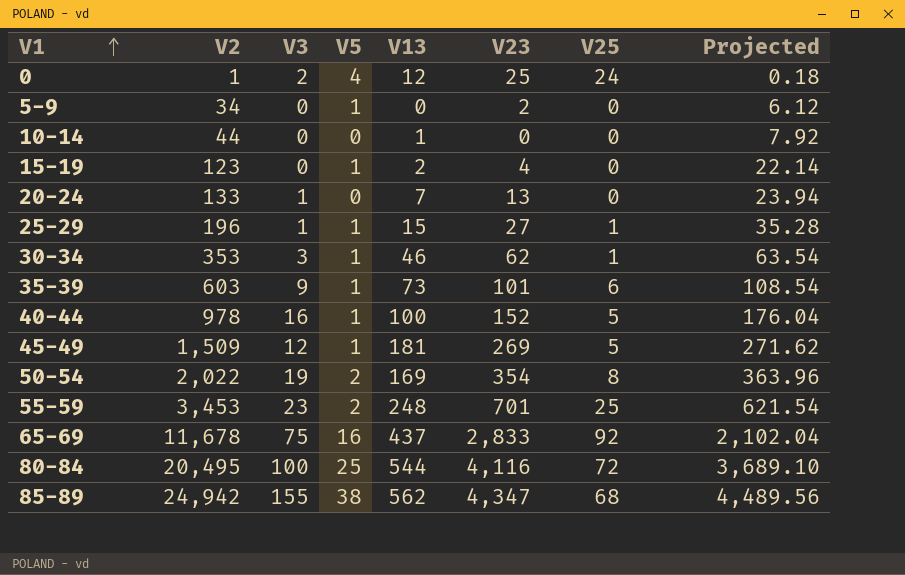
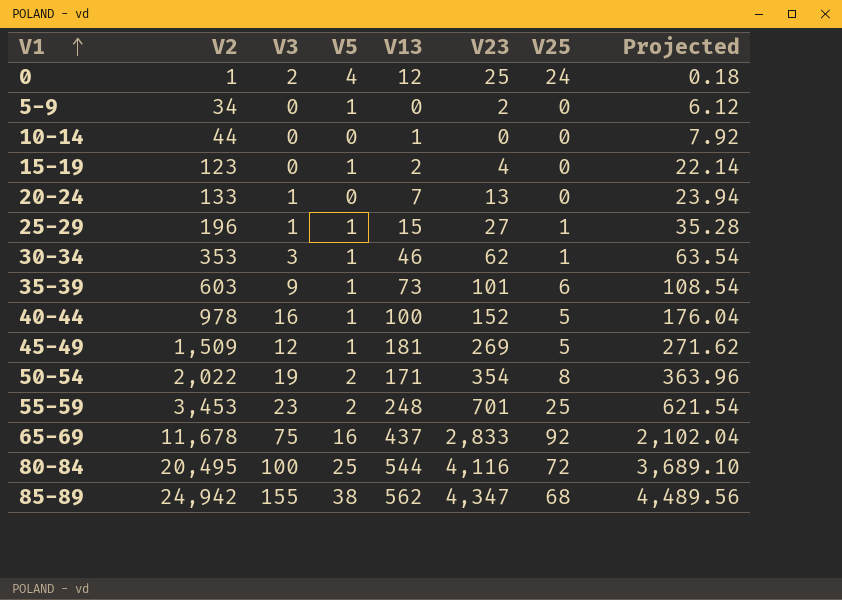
50-54 | V13: 169 -> 171

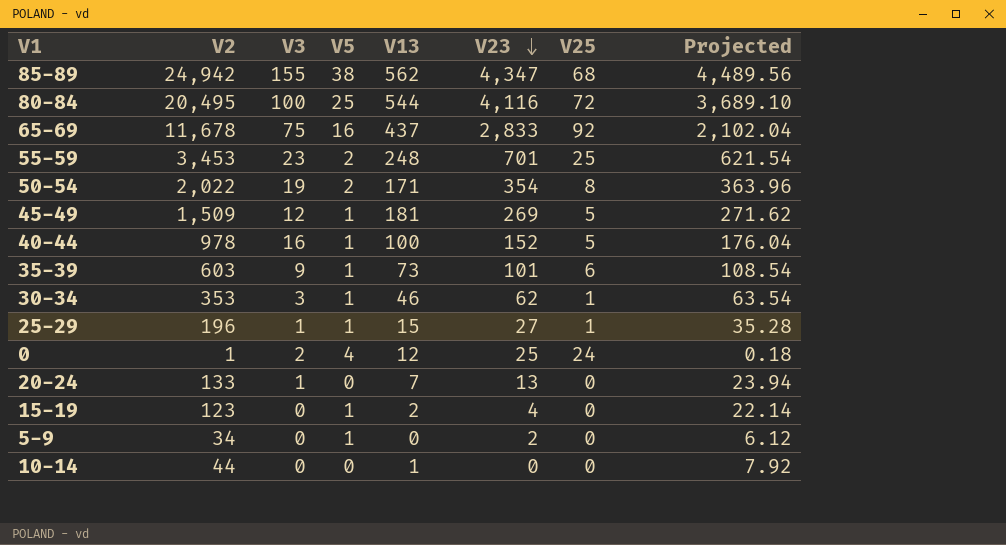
row order: V1 ascending -> V23 descending

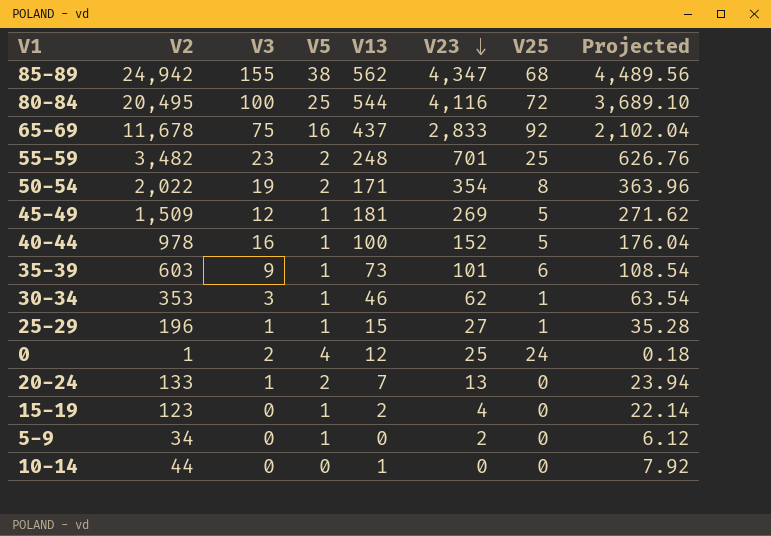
55-59 | V2: 3,453 -> 3,482
55-59 | Projected: 621.54 -> 626.76
20-24 | V5: 0 -> 2

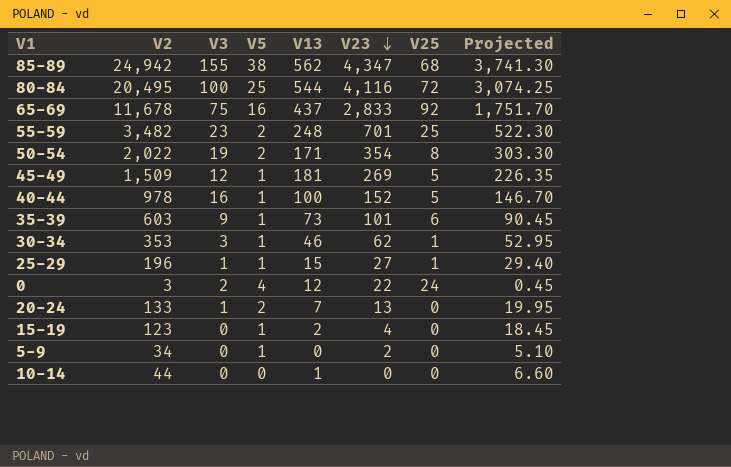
column Projected | formula: [V2] * 0.18 -> [V2] * 0.15
0 | V2: 1 -> 3
0 | V23: 25 -> 22

